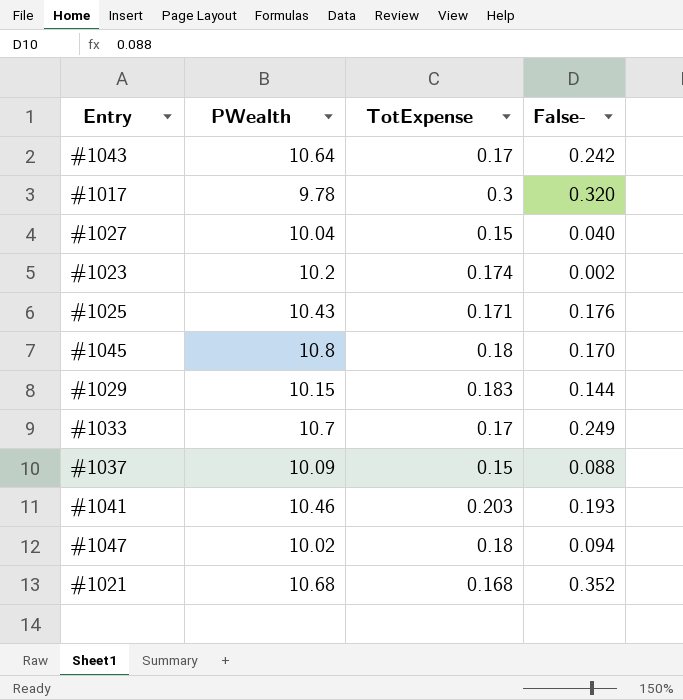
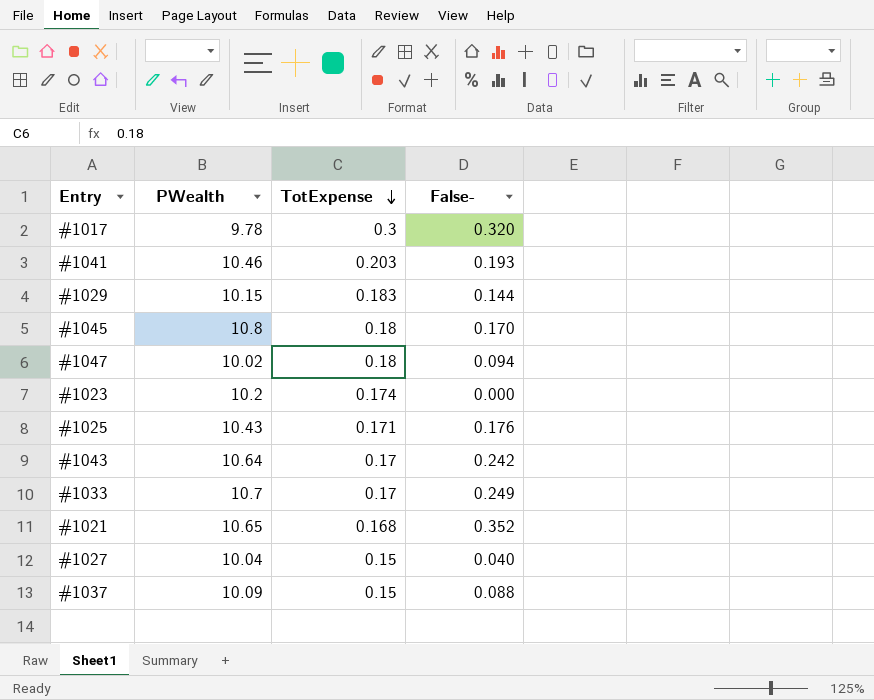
row order: none -> TotExpense descending
#1023 | False-: 0.002 -> 0.000
#1021 | PWealth: 10.68 -> 10.65

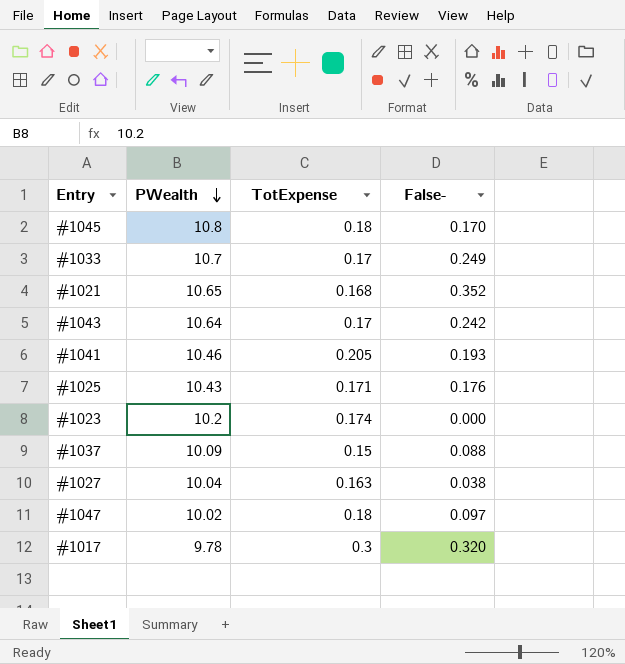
row order: TotExpense descending -> PWealth descending
row #1029: 10.15 | 0.183 | 0.144 -> none
#1041 | TotExpense: 0.203 -> 0.205
#1027 | TotExpense: 0.15 -> 0.163
#1027 | False-: 0.040 -> 0.038
#1047 | False-: 0.094 -> 0.097

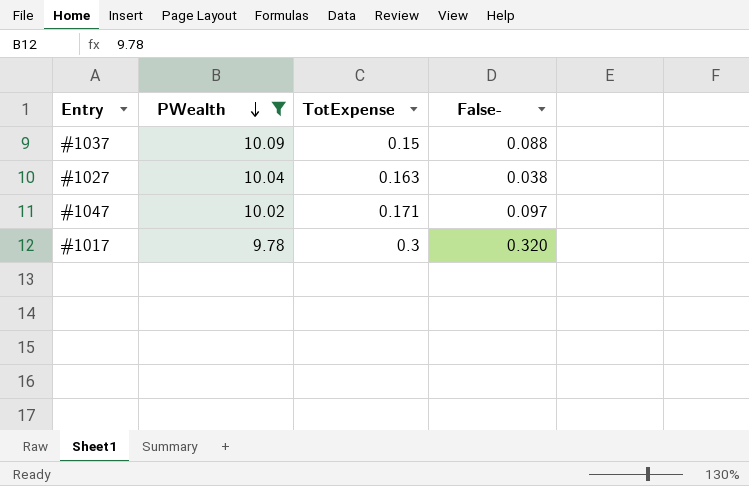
filter: none -> PWealth <= 10.09
#1047 | TotExpense: 0.18 -> 0.171

